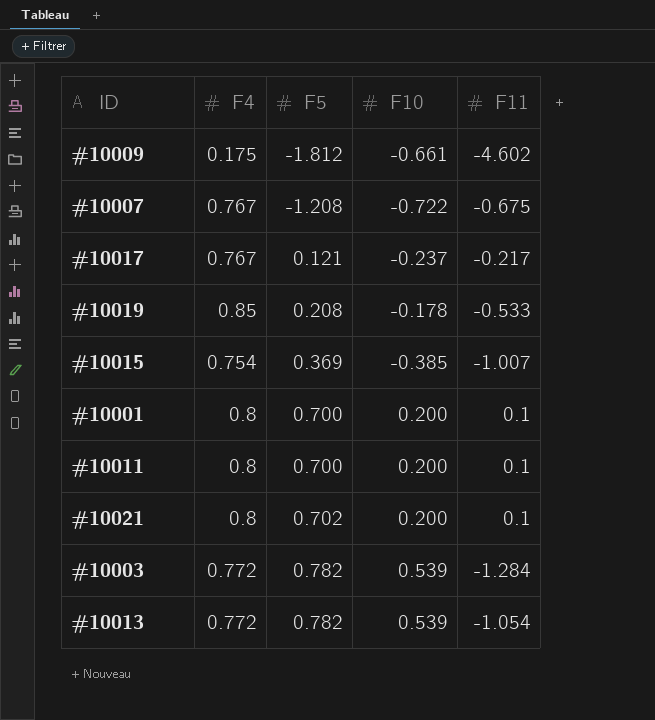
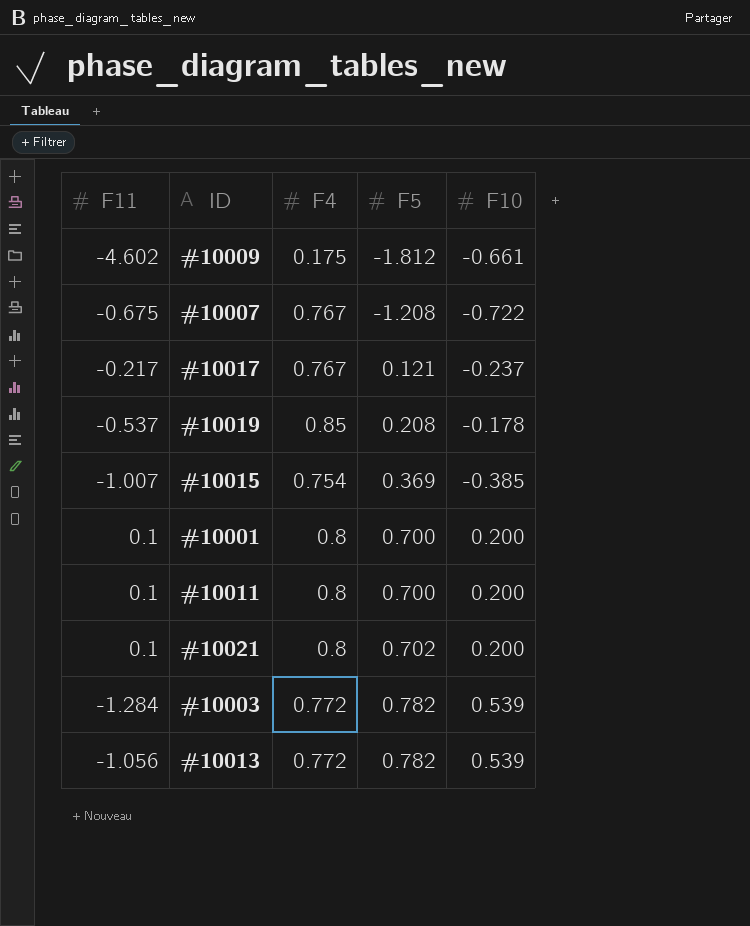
column F11 | position: 5 -> 1
#10019 | F11: -0.533 -> -0.537
#10013 | F11: -1.054 -> -1.056

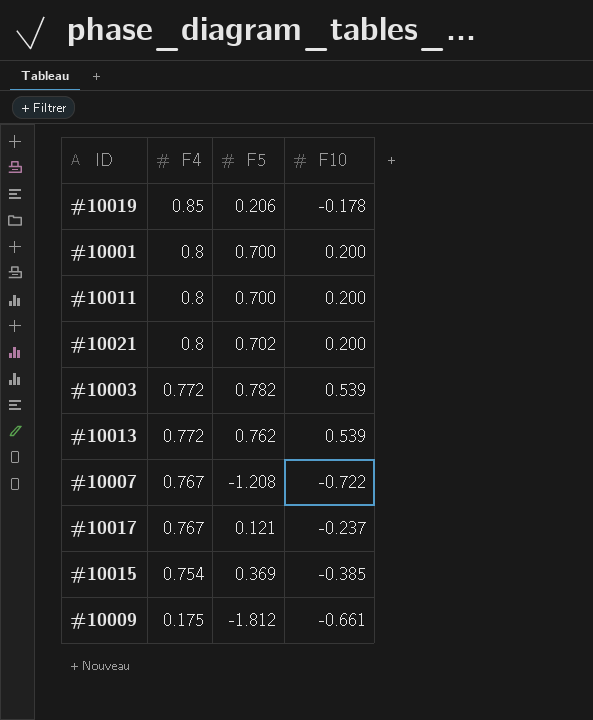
row order: F5 ascending -> F4 descending
column F11 | position: 1 -> none
#10019 | F5: 0.208 -> 0.206
#10013 | F5: 0.782 -> 0.762

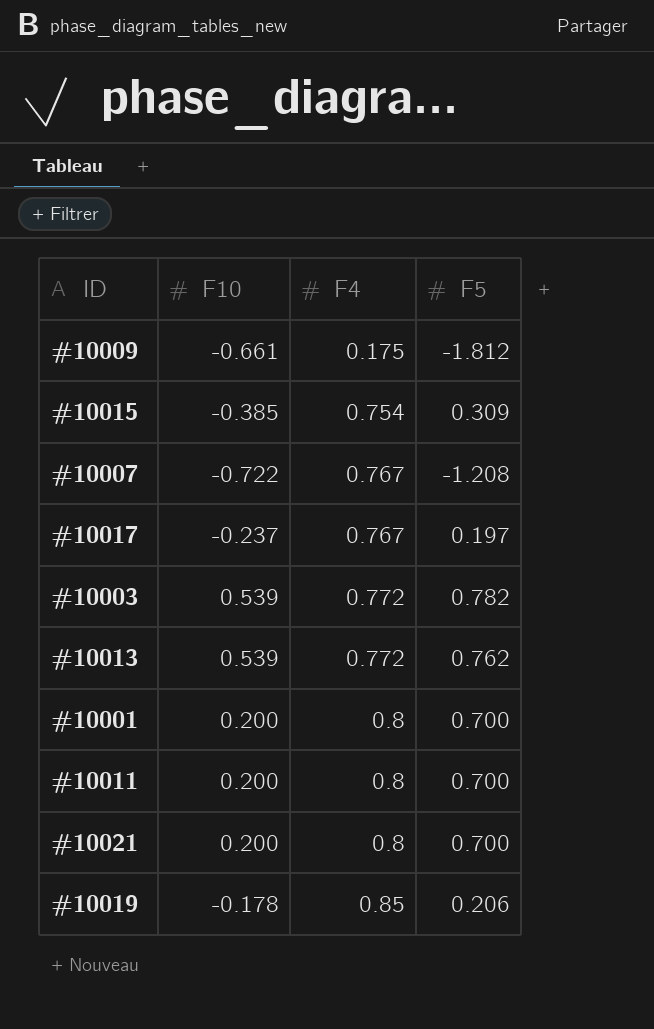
row order: F4 descending -> F4 ascending
column F10 | position: 4 -> 2
#10015 | F5: 0.369 -> 0.309
#10017 | F5: 0.121 -> 0.197
#10021 | F5: 0.702 -> 0.700

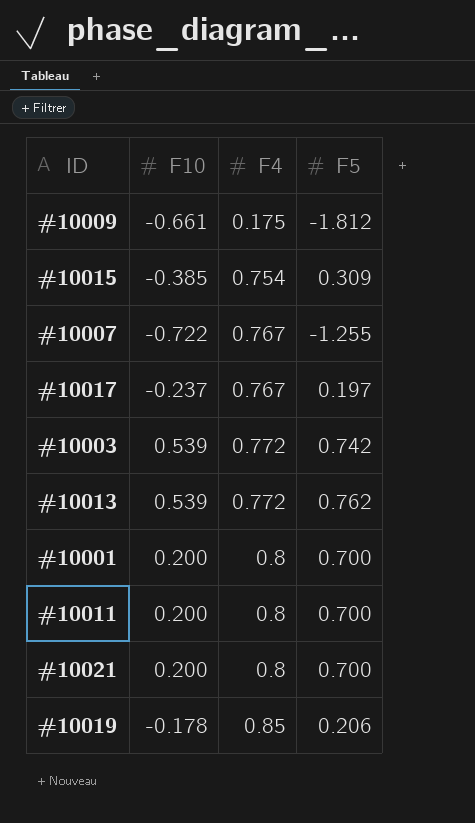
#10007 | F5: -1.208 -> -1.255
#10003 | F5: 0.782 -> 0.742

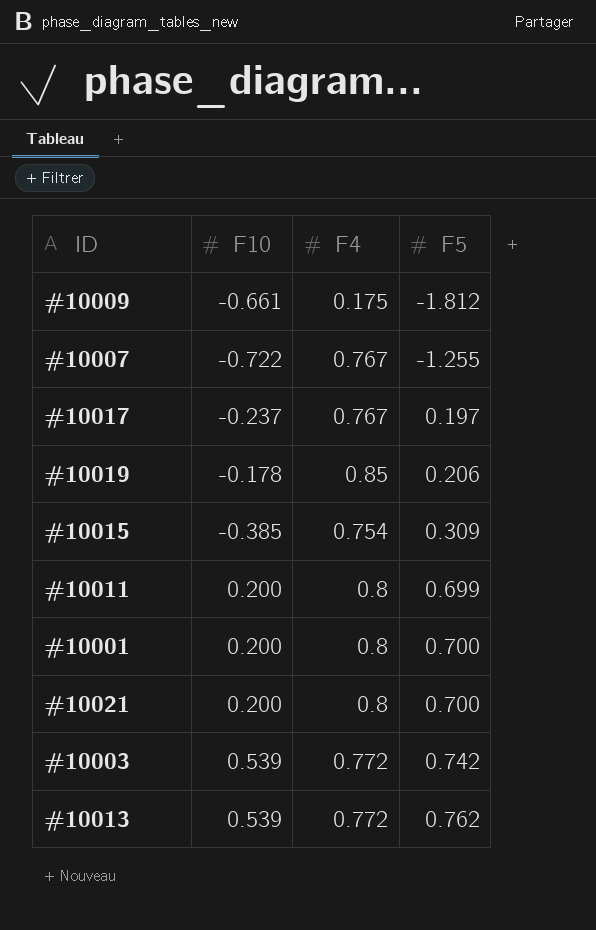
row order: F4 ascending -> F5 ascending
#10011 | F5: 0.700 -> 0.699

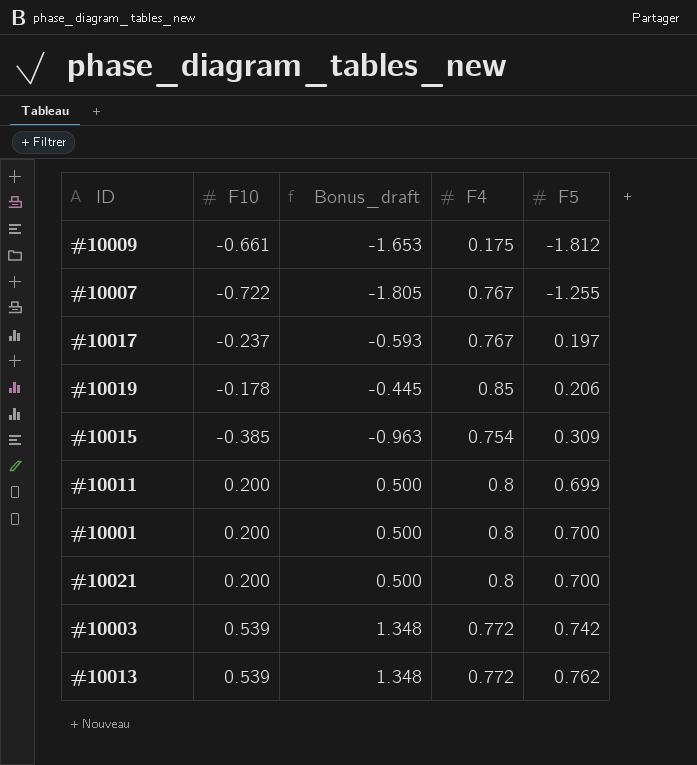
column Bonus_draft | formula: none -> [F10] * 2.5

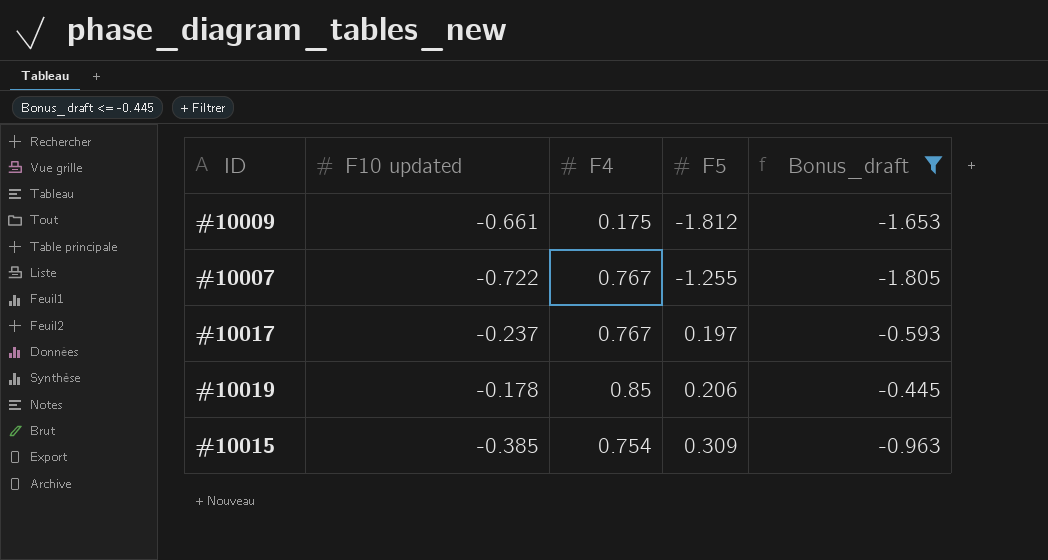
filter: none -> Bonus_draft <= -0.445
column name: F10 -> F10 updated
column Bonus_draft | position: 3 -> 5

